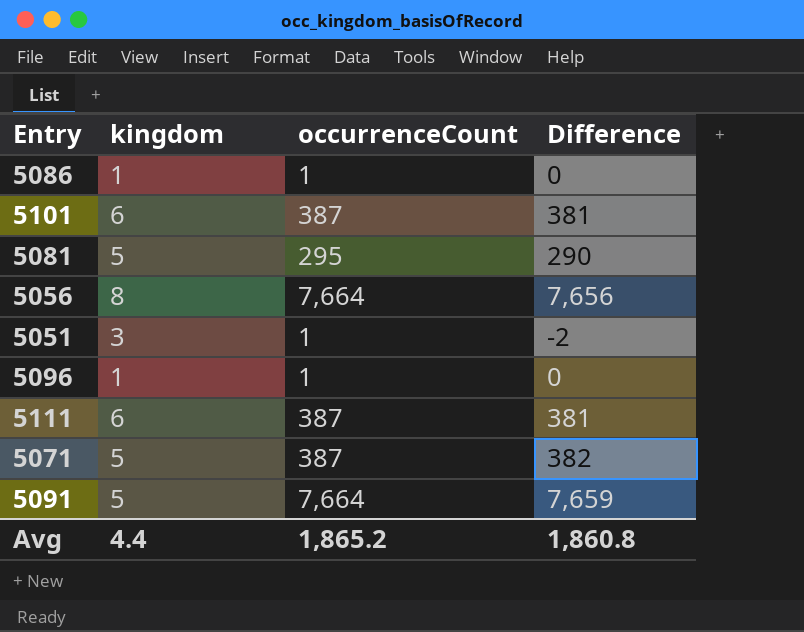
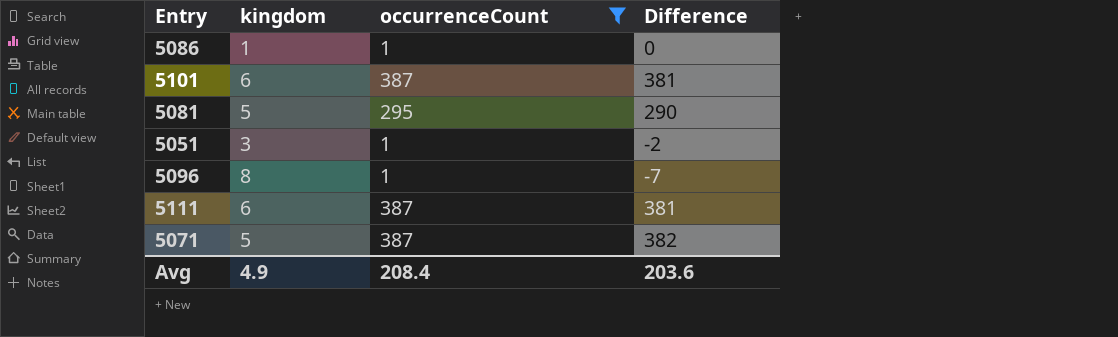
filter: none -> occurrenceCount != 7,664
5096 | kingdom: 1 -> 8
5096 | Difference: 0 -> -7
Avg | kingdom: 4.4 -> 4.9
Avg | occurrenceCount: 1,865.2 -> 208.4
Avg | Difference: 1,860.8 -> 203.6

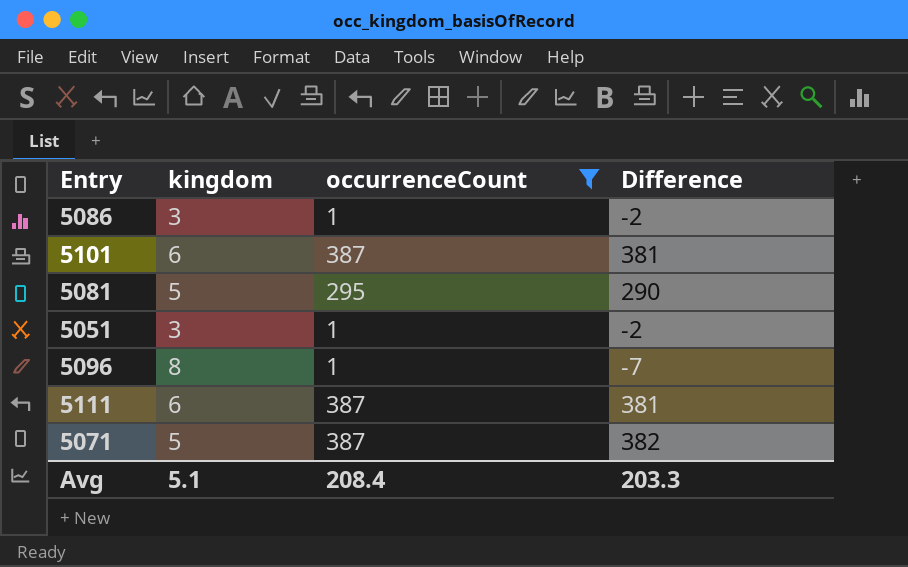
5086 | kingdom: 1 -> 3
5086 | Difference: 0 -> -2
Avg | kingdom: 4.9 -> 5.1
Avg | Difference: 203.6 -> 203.3

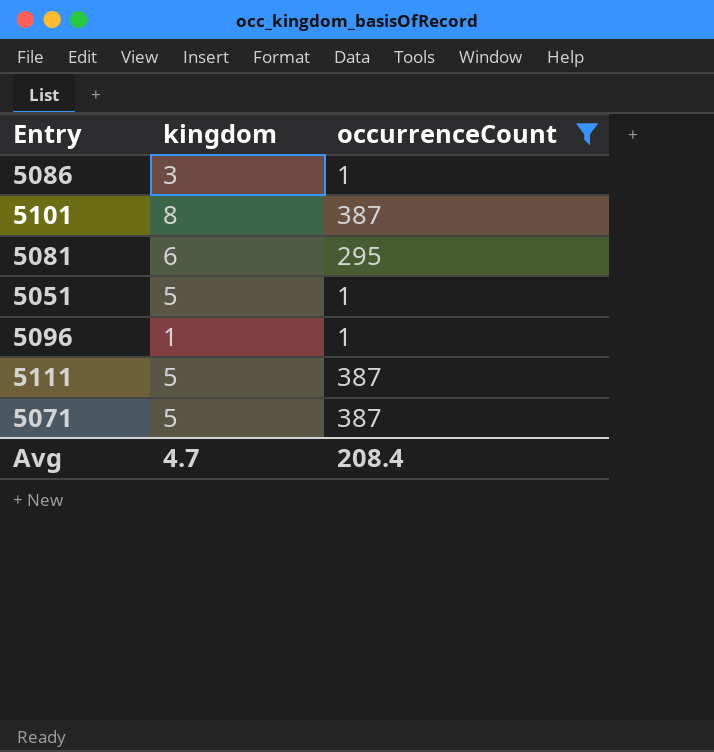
column Difference | formula: [occurrenceCount] - [kingdom] -> none
5101 | kingdom: 6 -> 8
5081 | kingdom: 5 -> 6
5051 | kingdom: 3 -> 5
5096 | kingdom: 8 -> 1
5111 | kingdom: 6 -> 5
Avg | kingdom: 5.1 -> 4.7

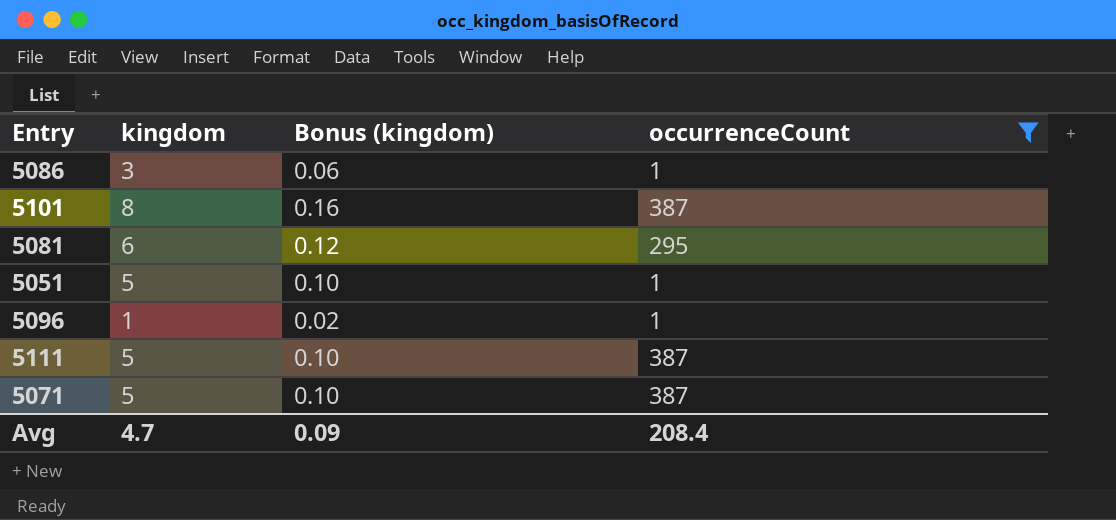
column Bonus (kingdom) | formula: none -> [kingdom] * 0.02

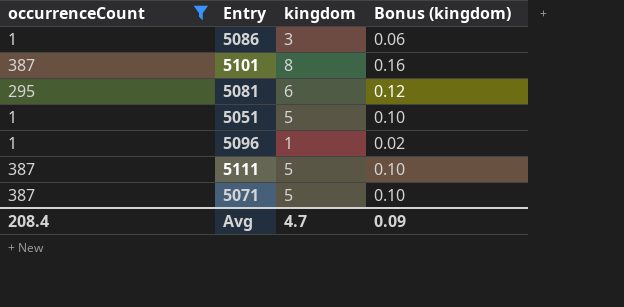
column occurrenceCount | position: 4 -> 1

